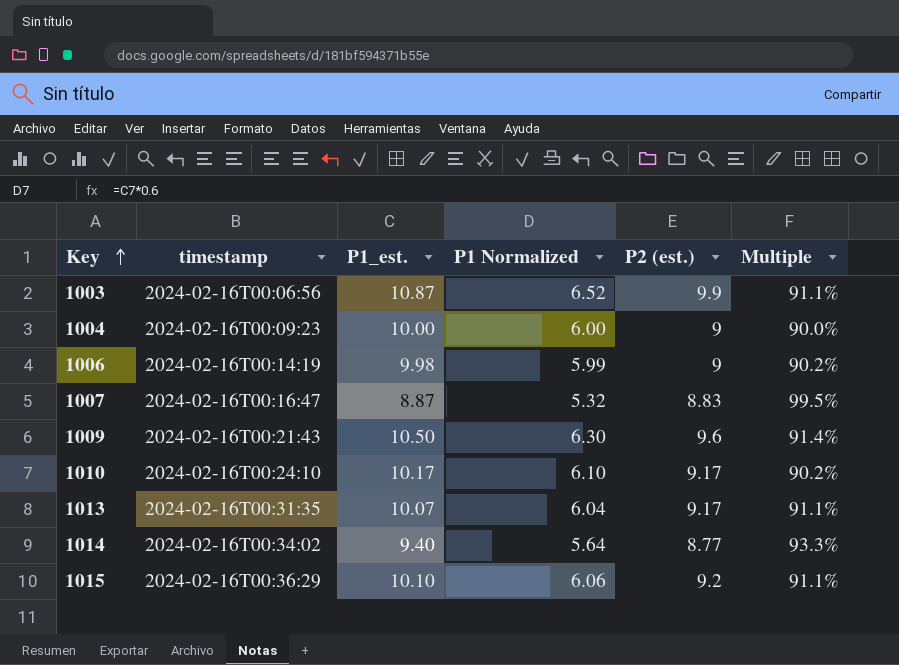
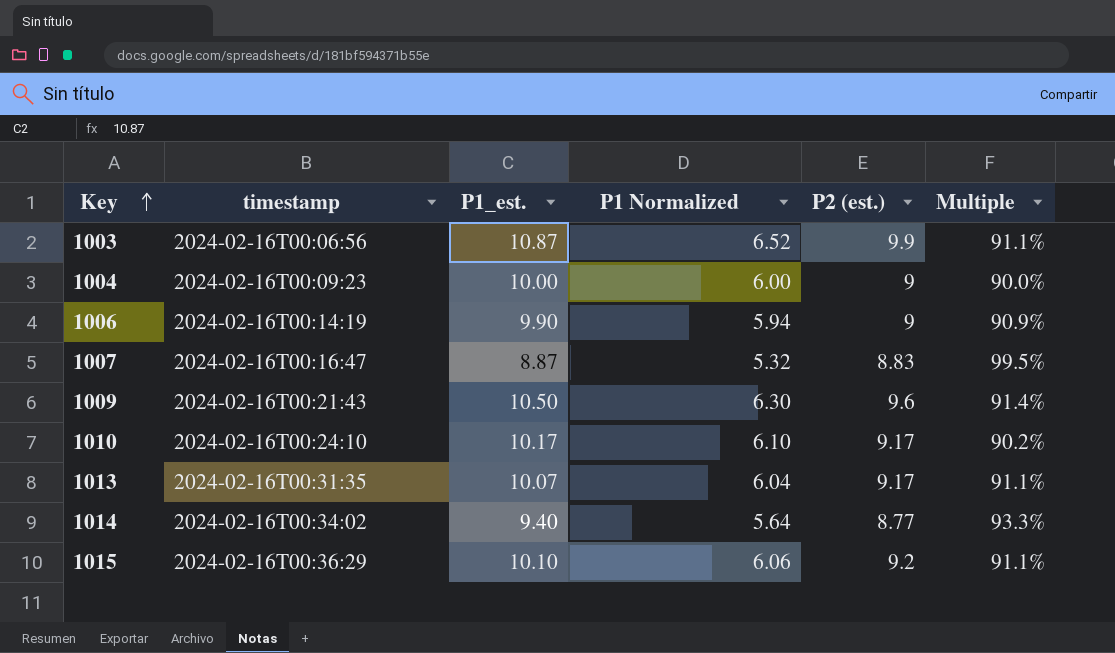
1006 | P1_est.: 9.98 -> 9.90
1006 | P1 Normalized: 5.99 -> 5.94
1006 | Multiple: 90.2% -> 90.9%

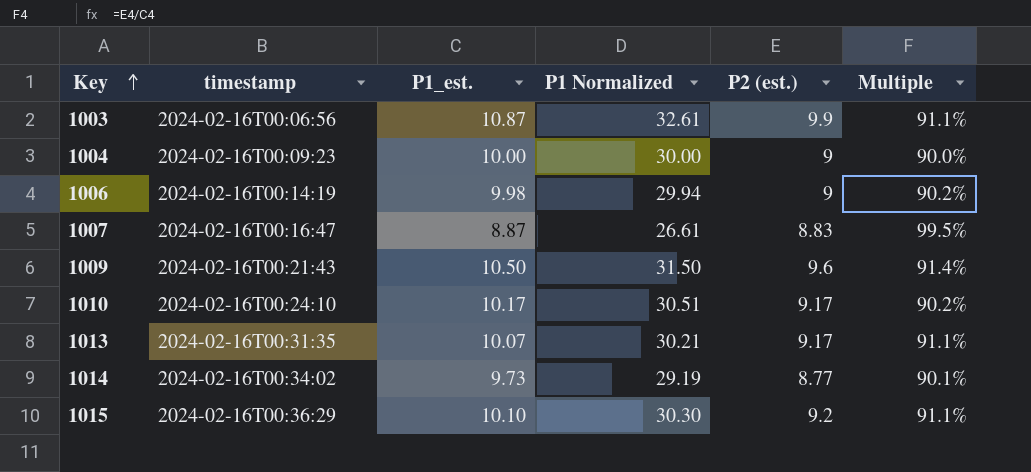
column P1 Normalized | formula: [P1_est.] * 0.6 -> [P1_est.] * 3
1006 | P1_est.: 9.90 -> 9.98
1006 | Multiple: 90.9% -> 90.2%
1014 | P1_est.: 9.40 -> 9.73
1014 | Multiple: 93.3% -> 90.1%

